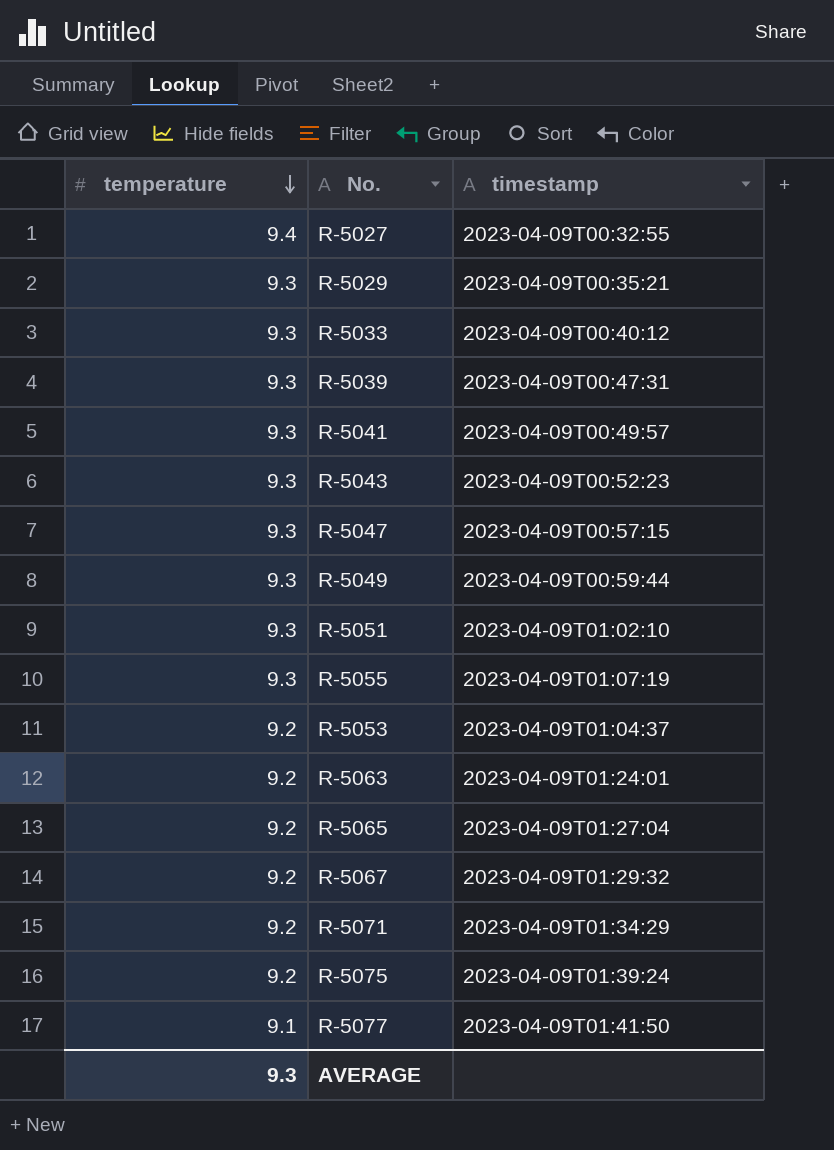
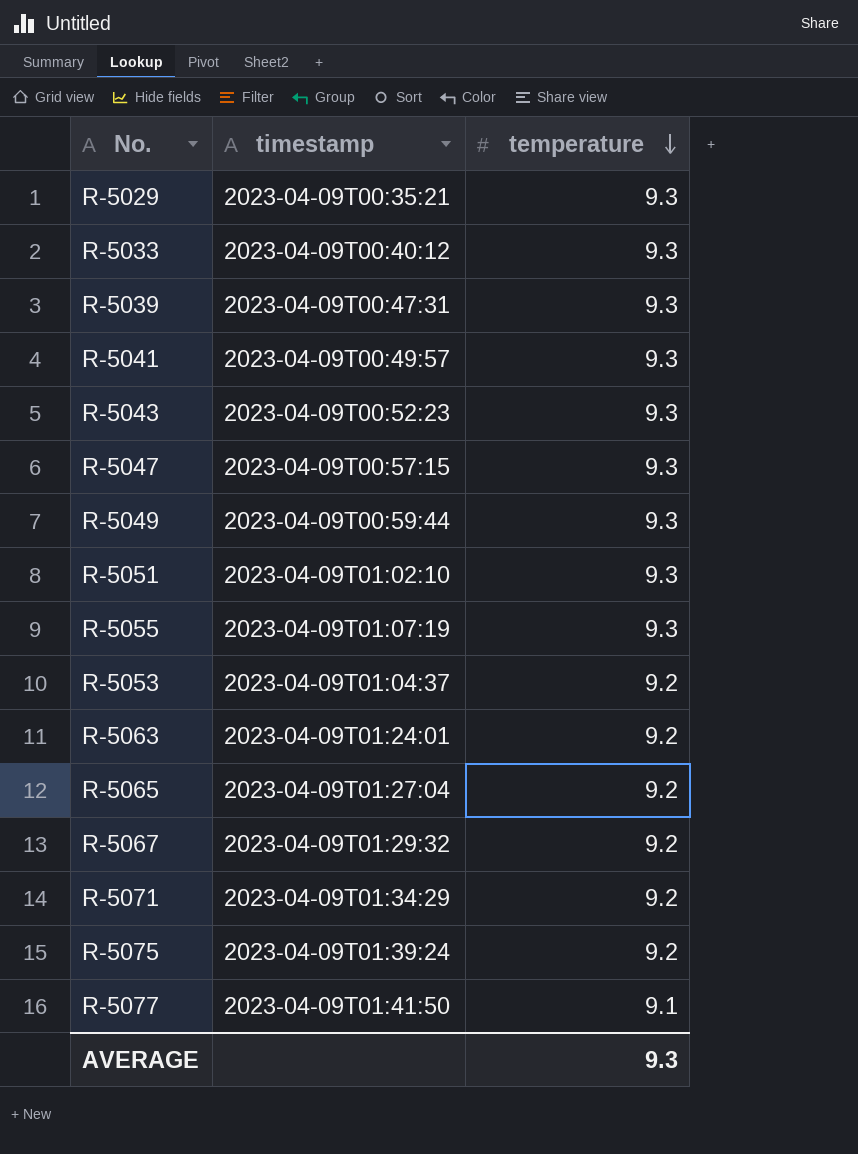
column temperature | position: 1 -> 3
row R-5027: 9.4 | 2023-04-09T00:32:55 -> none

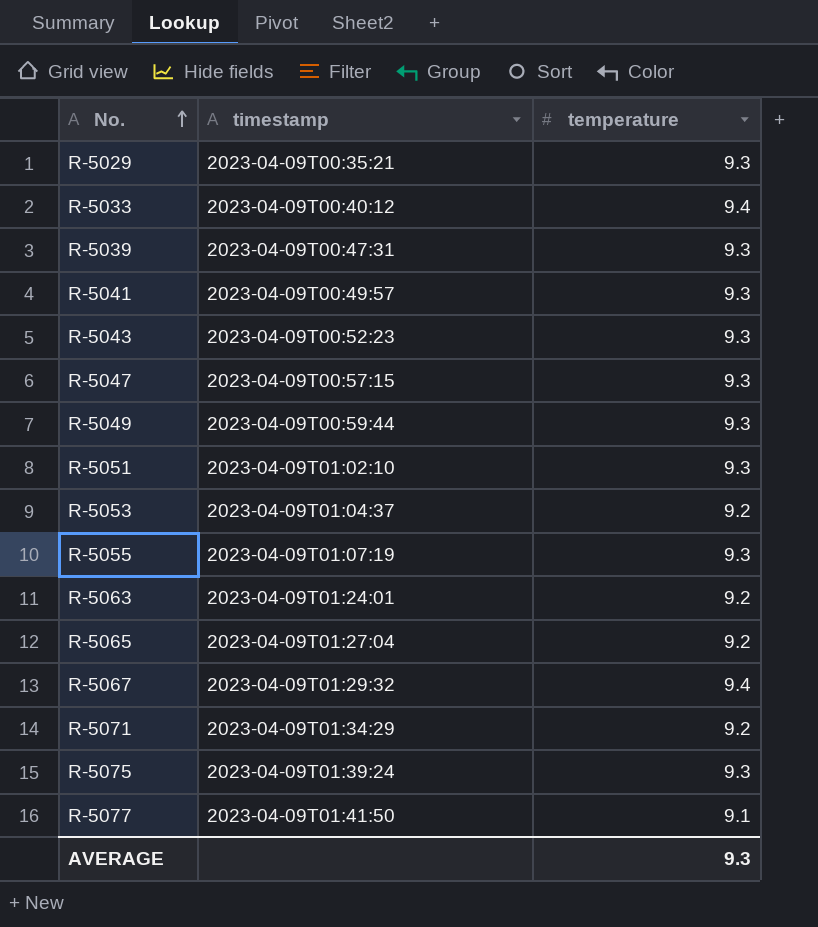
row order: temperature descending -> No. ascending
R-5033 | temperature: 9.3 -> 9.4
R-5067 | temperature: 9.2 -> 9.4
R-5075 | temperature: 9.2 -> 9.3

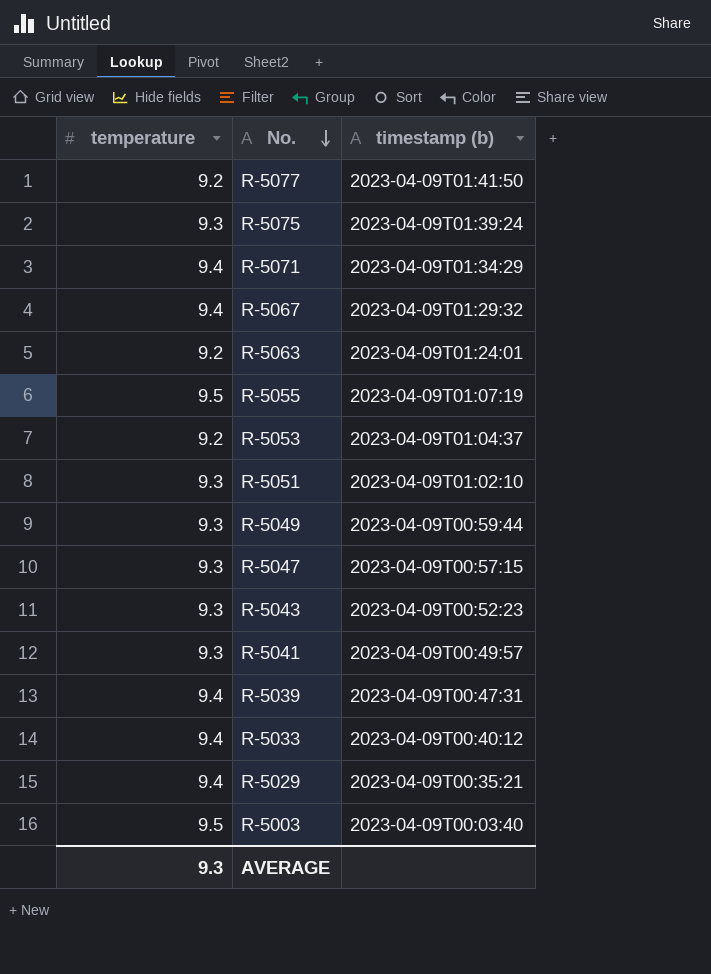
row order: No. ascending -> No. descending
column temperature | position: 3 -> 1
column name: timestamp -> timestamp (b)
row R-5065: 2023-04-09T01:27:04 | 9.2 -> none
R-5077 | temperature: 9.1 -> 9.2
R-5071 | temperature: 9.2 -> 9.4
R-5055 | temperature: 9.3 -> 9.5
R-5039 | temperature: 9.3 -> 9.4
R-5029 | temperature: 9.3 -> 9.4
row R-5003: none -> 9.5 | 2023-04-09T00:03:40

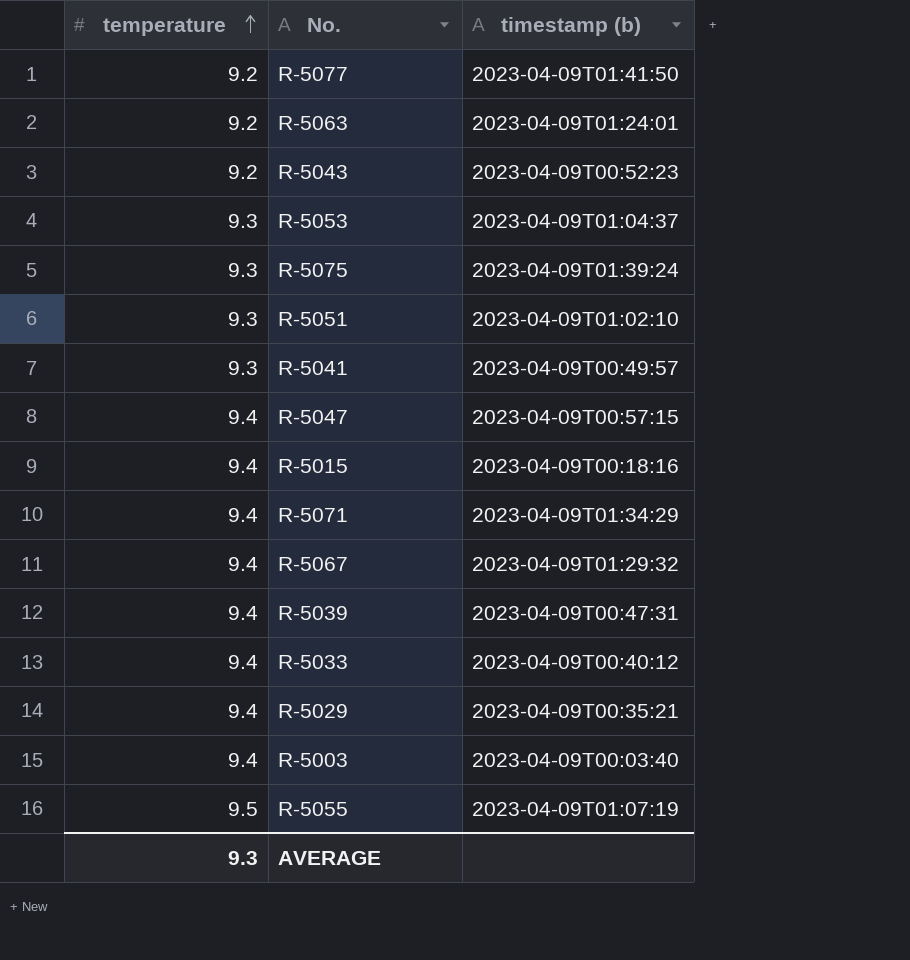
row order: No. descending -> temperature ascending
row R-5049: 9.3 | 2023-04-09T00:59:44 -> none
R-5043 | temperature: 9.3 -> 9.2
R-5053 | temperature: 9.2 -> 9.3
R-5047 | temperature: 9.3 -> 9.4
row R-5015: none -> 9.4 | 2023-04-09T00:18:16
R-5003 | temperature: 9.5 -> 9.4

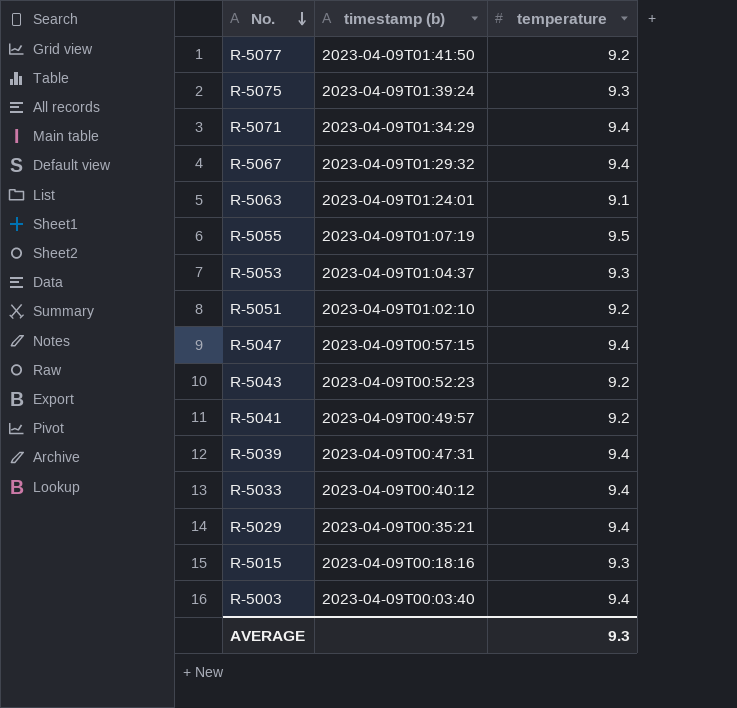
row order: temperature ascending -> No. descending
column temperature | position: 1 -> 3
R-5063 | temperature: 9.2 -> 9.1
R-5051 | temperature: 9.3 -> 9.2
R-5041 | temperature: 9.3 -> 9.2
R-5015 | temperature: 9.4 -> 9.3

